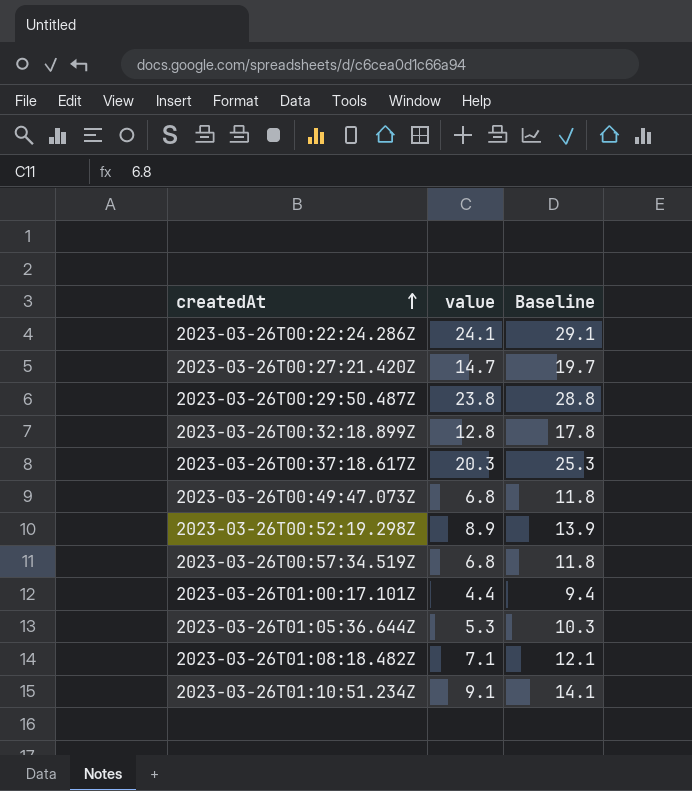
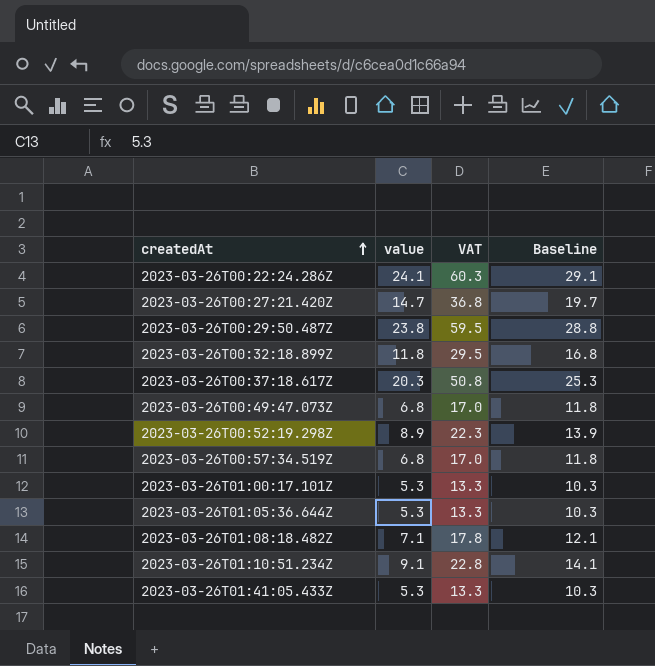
column VAT | formula: none -> [value] * 2.5
2023-03-26T00:32:18.899Z | value: 12.8 -> 11.8
2023-03-26T00:32:18.899Z | Baseline: 17.8 -> 16.8
2023-03-26T01:00:17.101Z | value: 4.4 -> 5.3
2023-03-26T01:00:17.101Z | Baseline: 9.4 -> 10.3
row 2023-03-26T01:41:05.433Z: none -> 5.3 | 13.3 | 10.3

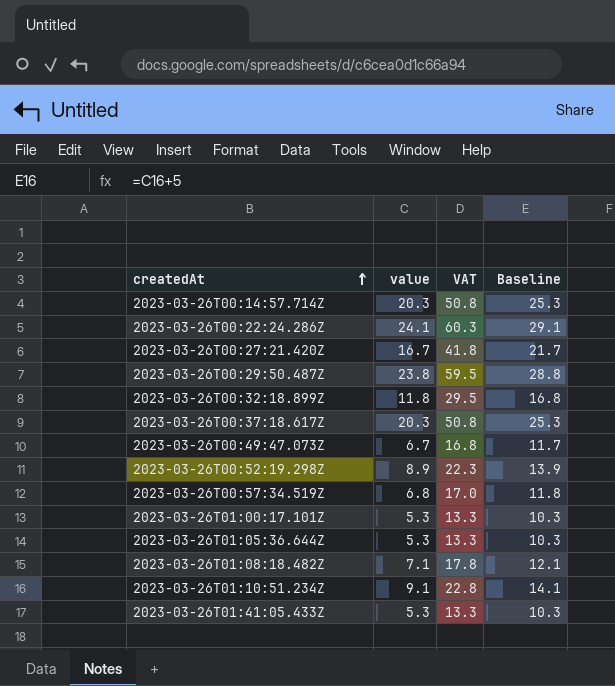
row 2023-03-26T00:14:57.714Z: none -> 20.3 | 50.8 | 25.3
2023-03-26T00:27:21.420Z | value: 14.7 -> 16.7
2023-03-26T00:27:21.420Z | VAT: 36.8 -> 41.8
2023-03-26T00:27:21.420Z | Baseline: 19.7 -> 21.7
2023-03-26T00:49:47.073Z | value: 6.8 -> 6.7
2023-03-26T00:49:47.073Z | VAT: 17.0 -> 16.8
2023-03-26T00:49:47.073Z | Baseline: 11.8 -> 11.7

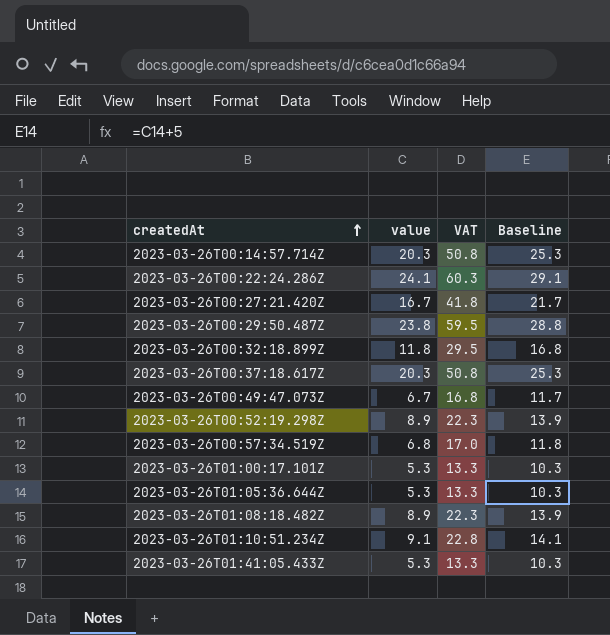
2023-03-26T01:08:18.482Z | value: 7.1 -> 8.9
2023-03-26T01:08:18.482Z | VAT: 17.8 -> 22.3
2023-03-26T01:08:18.482Z | Baseline: 12.1 -> 13.9

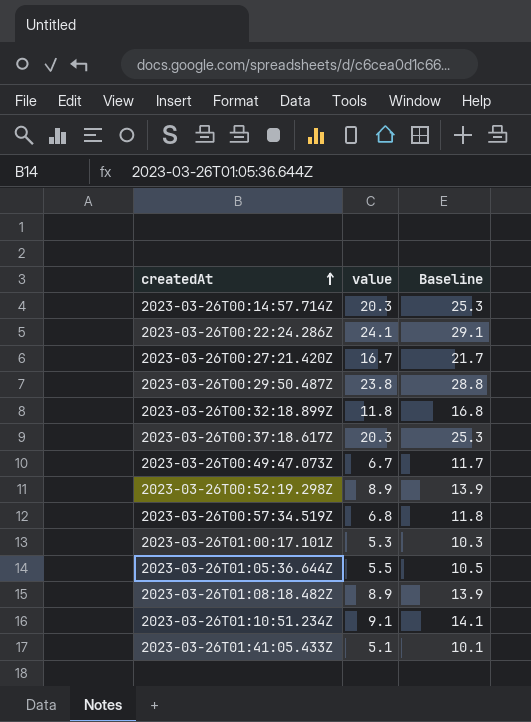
column VAT | formula: [value] * 2.5 -> none
2023-03-26T01:05:36.644Z | value: 5.3 -> 5.5
2023-03-26T01:05:36.644Z | Baseline: 10.3 -> 10.5
2023-03-26T01:41:05.433Z | value: 5.3 -> 5.1
2023-03-26T01:41:05.433Z | Baseline: 10.3 -> 10.1

